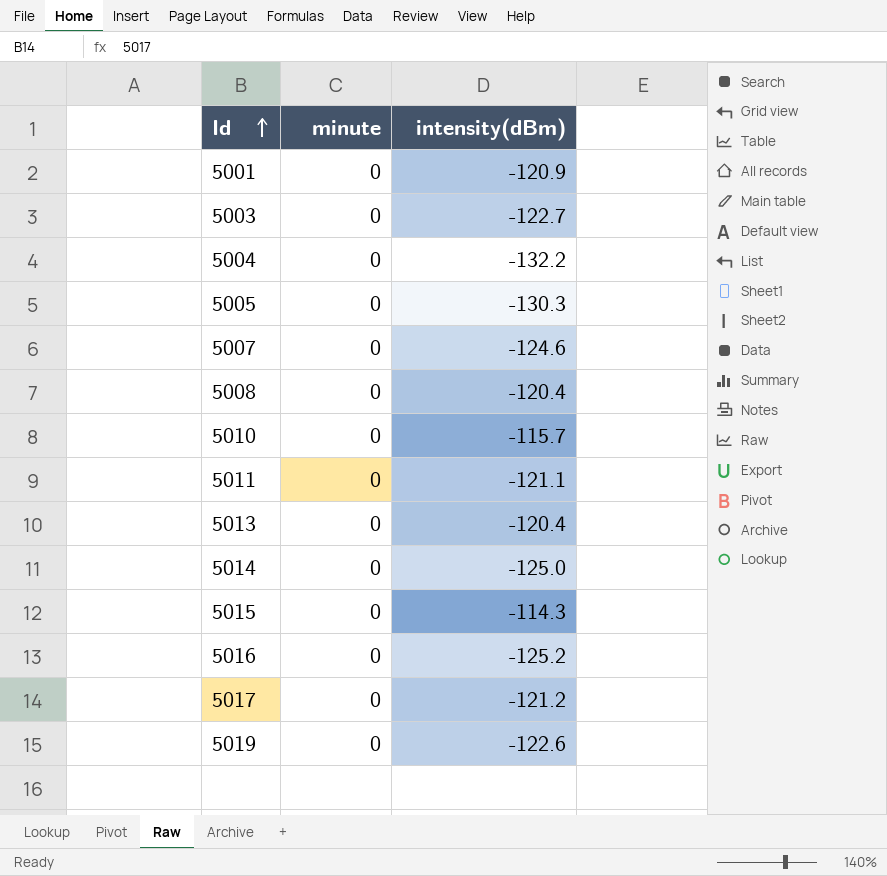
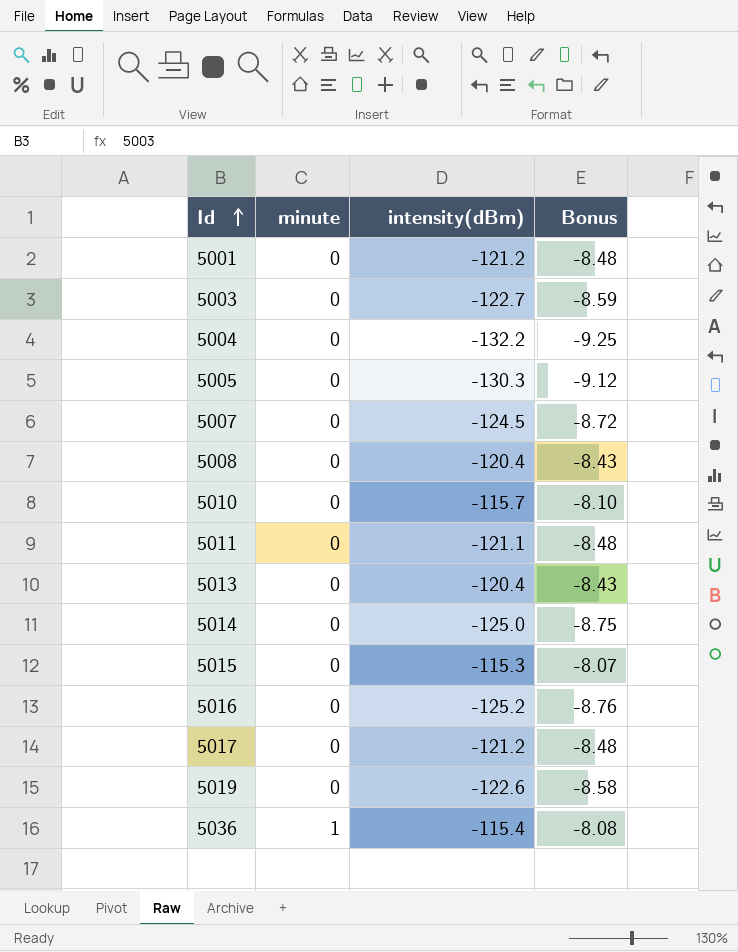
column Bonus | formula: none -> [intensity(dBm)] * 0.07
5001 | intensity(dBm): -120.9 -> -121.2
5007 | intensity(dBm): -124.6 -> -124.5
5015 | intensity(dBm): -114.3 -> -115.3
row 5036: none -> 1 | -115.4 | -8.08

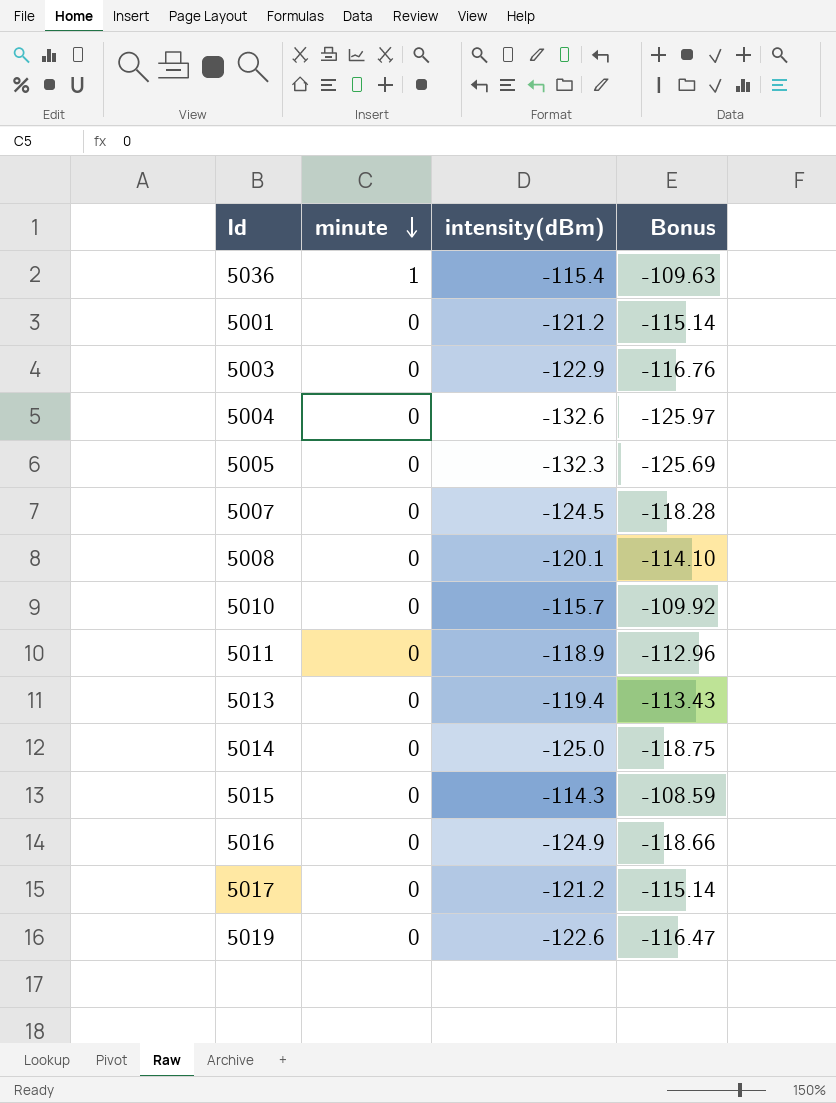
row order: Id ascending -> minute descending
column Bonus | formula: [intensity(dBm)] * 0.07 -> [intensity(dBm)] * 0.95
5003 | intensity(dBm): -122.7 -> -122.9
5004 | intensity(dBm): -132.2 -> -132.6
5005 | intensity(dBm): -130.3 -> -132.3
5008 | intensity(dBm): -120.4 -> -120.1
5011 | intensity(dBm): -121.1 -> -118.9
5013 | intensity(dBm): -120.4 -> -119.4
5015 | intensity(dBm): -115.3 -> -114.3
5016 | intensity(dBm): -125.2 -> -124.9

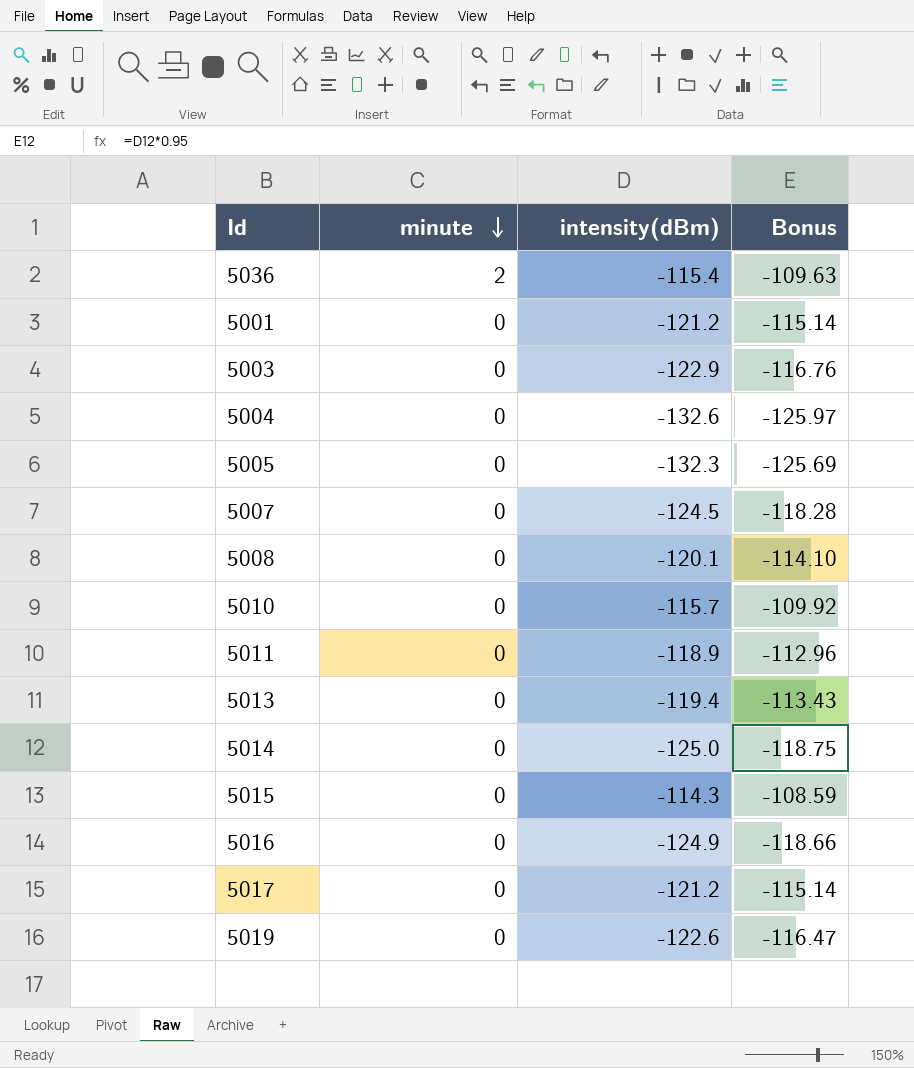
5036 | minute: 1 -> 2

